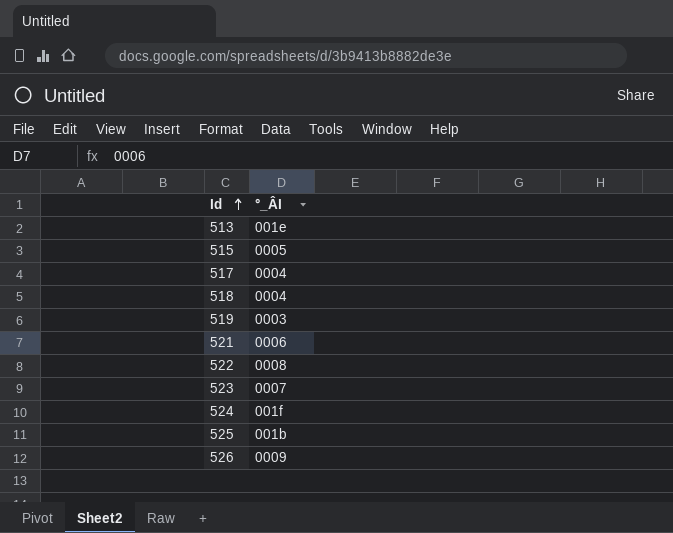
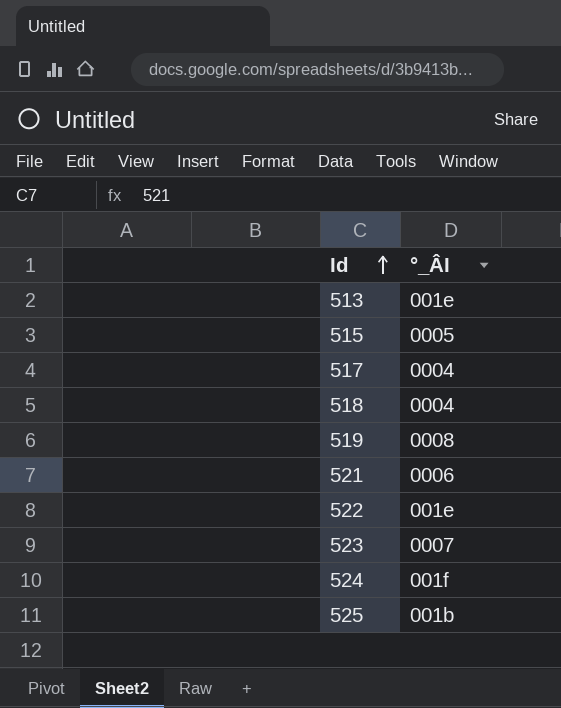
row 526: 0009 -> none
519 | °_ÂI: 0003 -> 0008
522 | °_ÂI: 0008 -> 001e

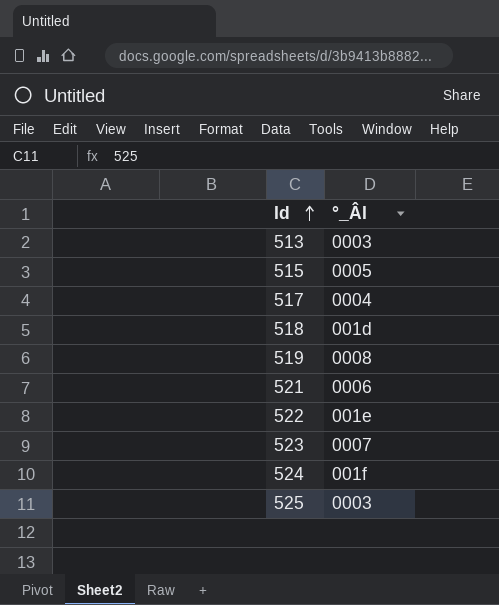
513 | °_ÂI: 001e -> 0003
518 | °_ÂI: 0004 -> 001d
525 | °_ÂI: 001b -> 0003

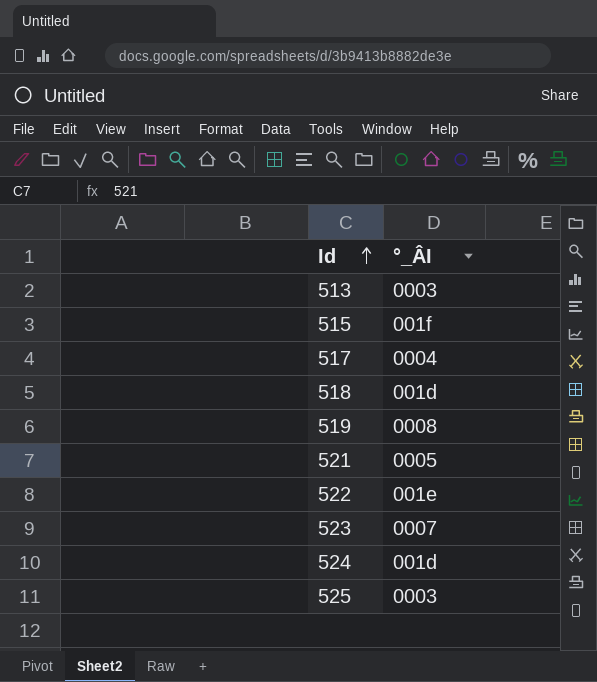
515 | °_ÂI: 0005 -> 001f
521 | °_ÂI: 0006 -> 0005
524 | °_ÂI: 001f -> 001d

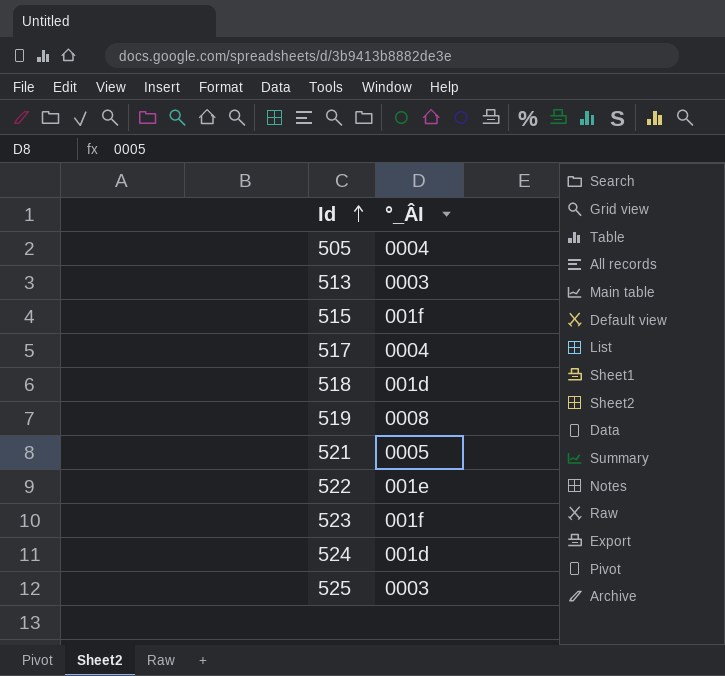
row 505: none -> 0004
523 | °_ÂI: 0007 -> 001f

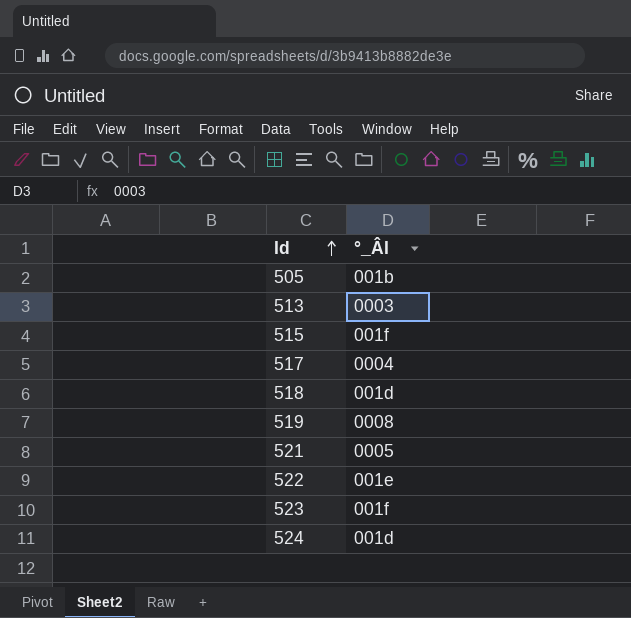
row 525: 0003 -> none
505 | °_ÂI: 0004 -> 001b

